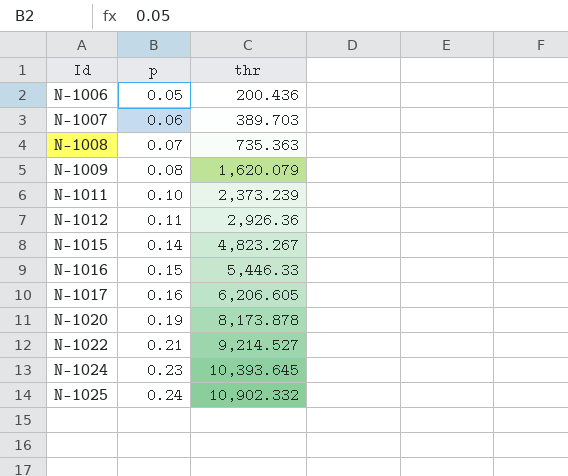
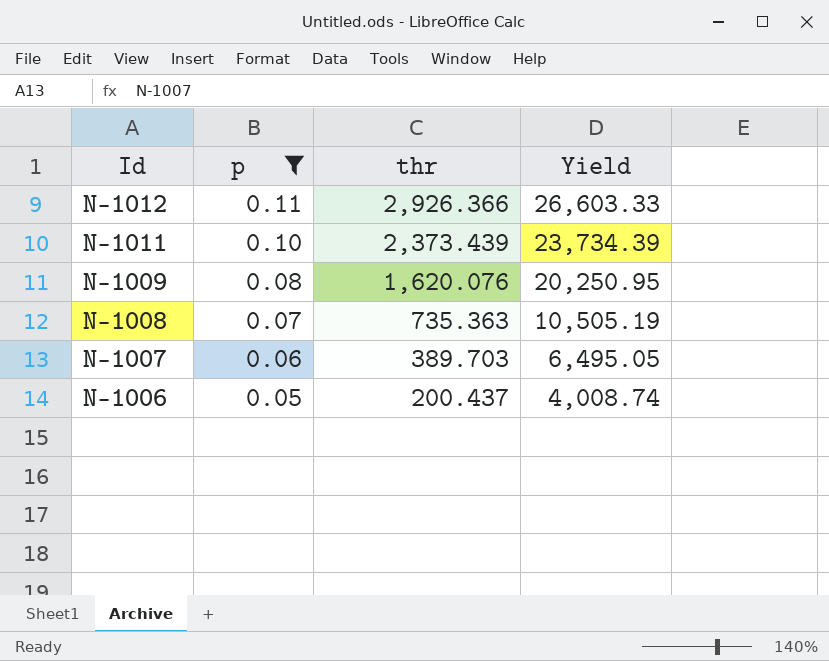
filter: none -> p <= 0.11
row order: Id ascending -> Id descending
column Yield | formula: none -> [thr] / [p]
N-1012 | thr: 2,926.36 -> 2,926.366
N-1011 | thr: 2,373.239 -> 2,373.439
N-1009 | thr: 1,620.079 -> 1,620.076
N-1006 | thr: 200.436 -> 200.437

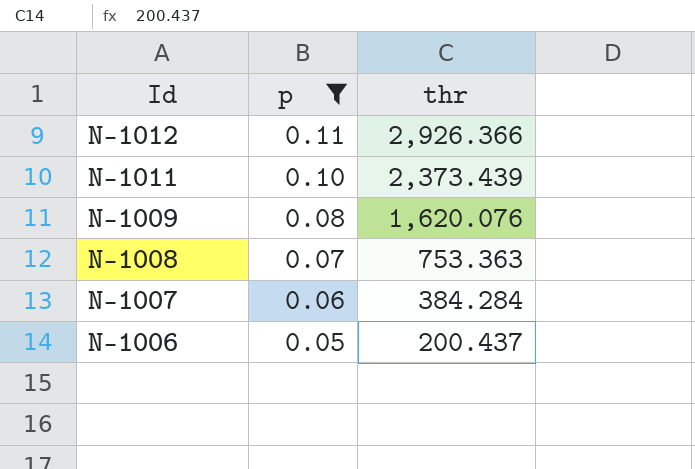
column Yield | formula: [thr] / [p] -> none
N-1008 | thr: 735.363 -> 753.363
N-1007 | thr: 389.703 -> 384.284

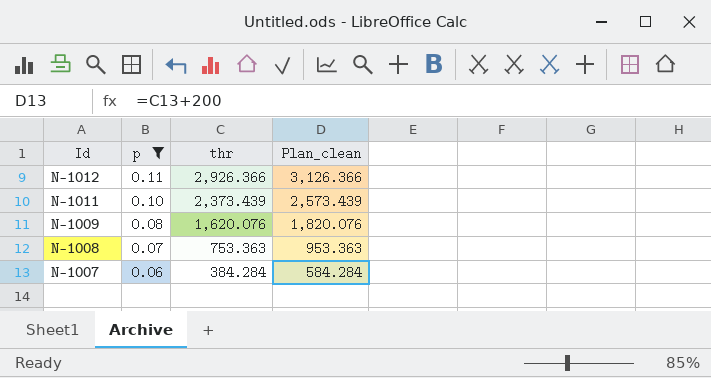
column Plan_clean | formula: none -> [thr] + 200
row N-1006: 0.05 | 200.437 -> none

